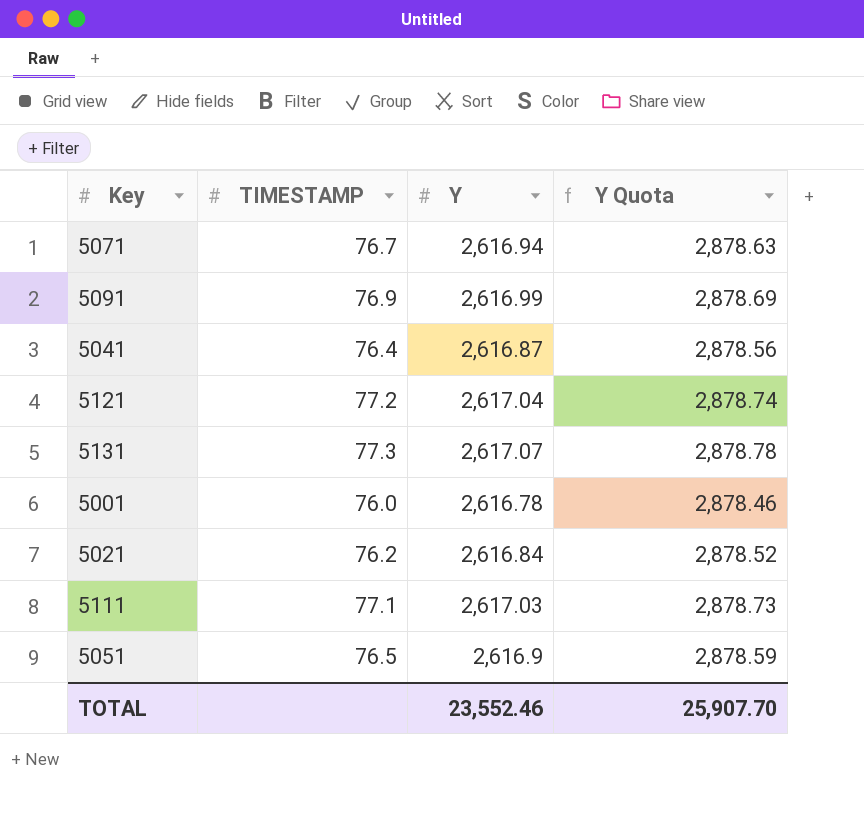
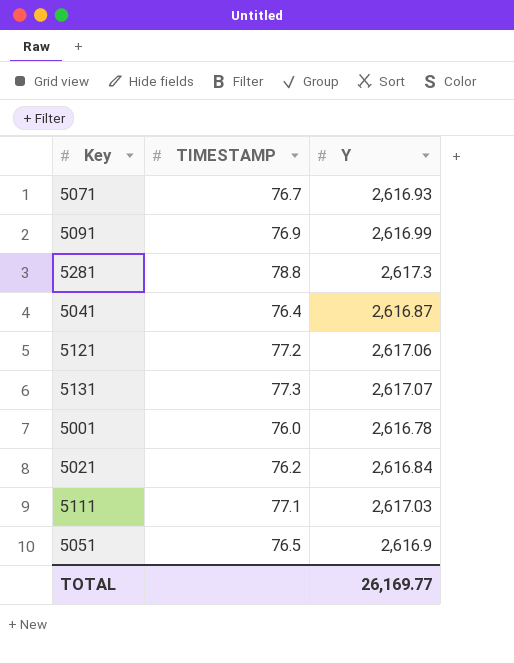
column Y Quota | formula: [Y] * 1.1 -> none
5071 | Y: 2,616.94 -> 2,616.93
row 5281: none -> 78.8 | 2,617.3
5121 | Y: 2,617.04 -> 2,617.06
TOTAL | Y: 23,552.46 -> 26,169.77

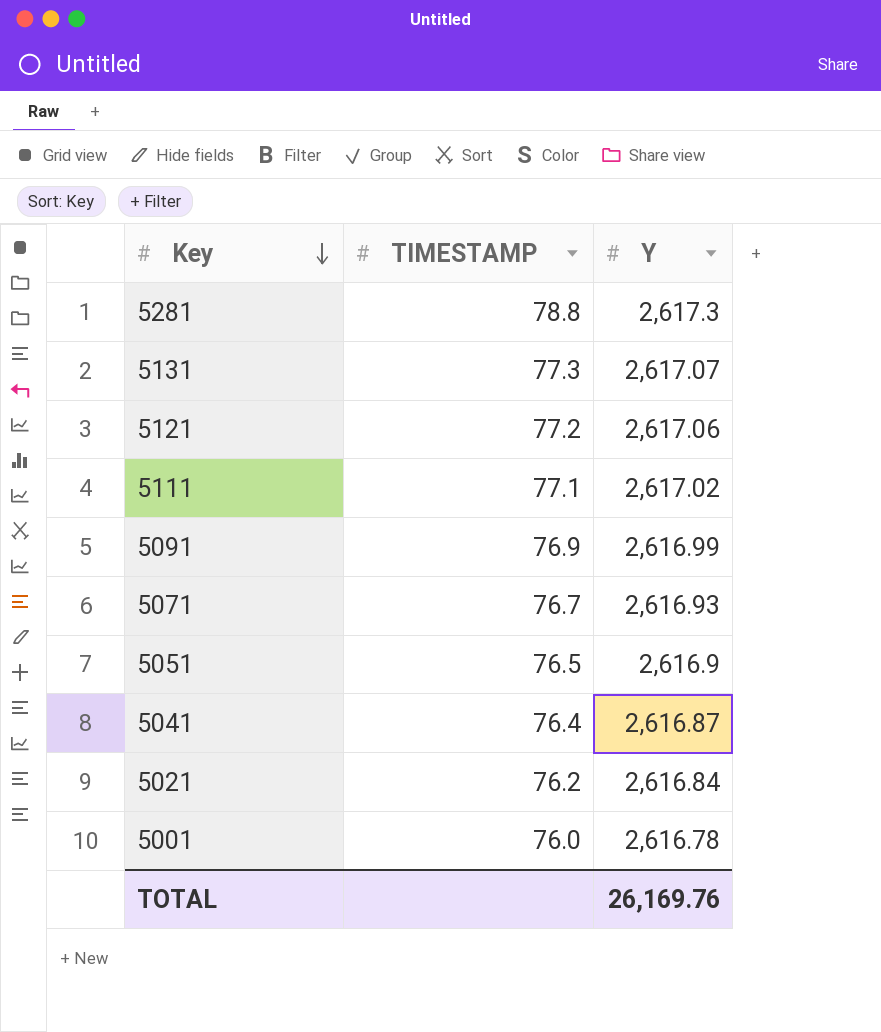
row order: none -> Key descending
5111 | Y: 2,617.03 -> 2,617.02
TOTAL | Y: 26,169.77 -> 26,169.76

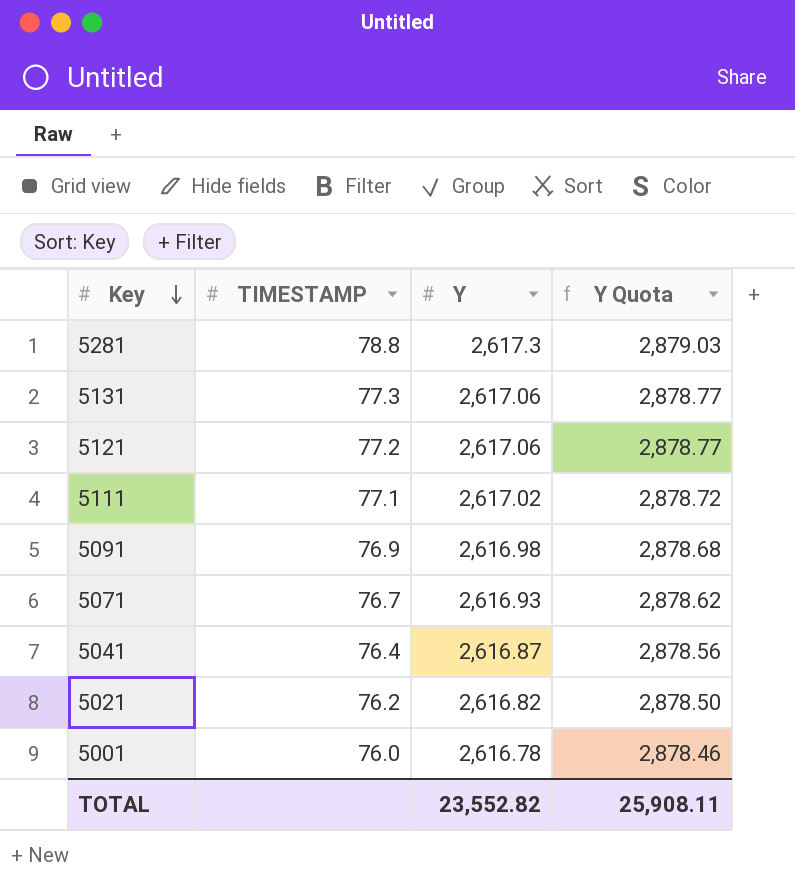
column Y Quota | formula: none -> [Y] * 1.1
row 5051: 76.5 | 2,616.9 -> none
5131 | Y: 2,617.07 -> 2,617.06
5091 | Y: 2,616.99 -> 2,616.98
5021 | Y: 2,616.84 -> 2,616.82
TOTAL | Y: 26,169.76 -> 23,552.82

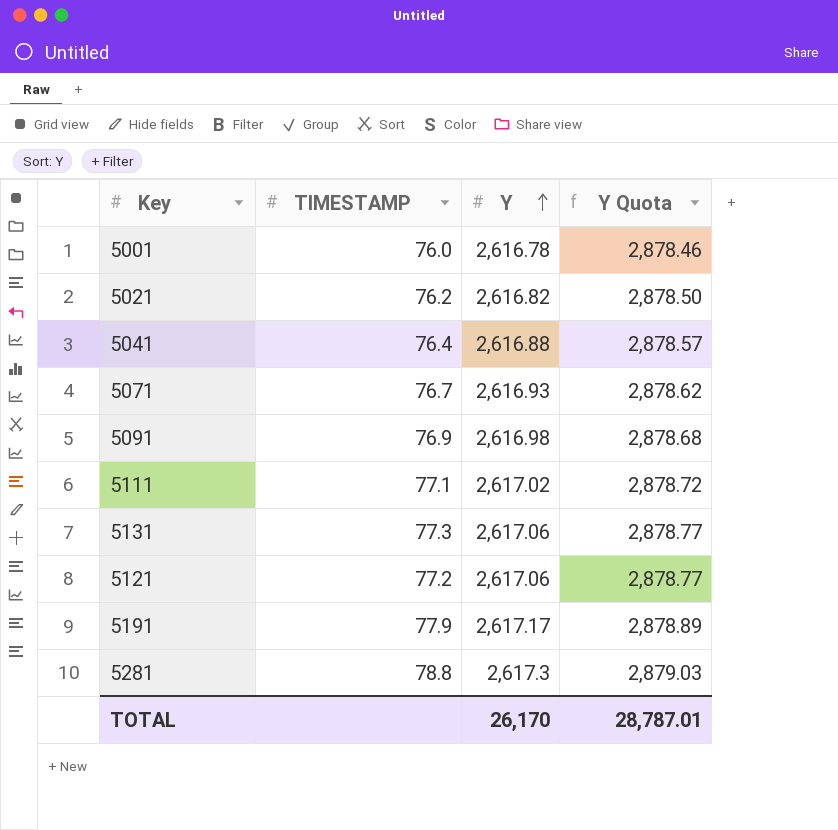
row order: Key descending -> Y ascending
5041 | Y: 2,616.87 -> 2,616.88
5041 | Y Quota: 2,878.56 -> 2,878.57
row 5191: none -> 77.9 | 2,617.17 | 2,878.89
TOTAL | Y: 23,552.82 -> 26,170
TOTAL | Y Quota: 25,908.11 -> 28,787.01

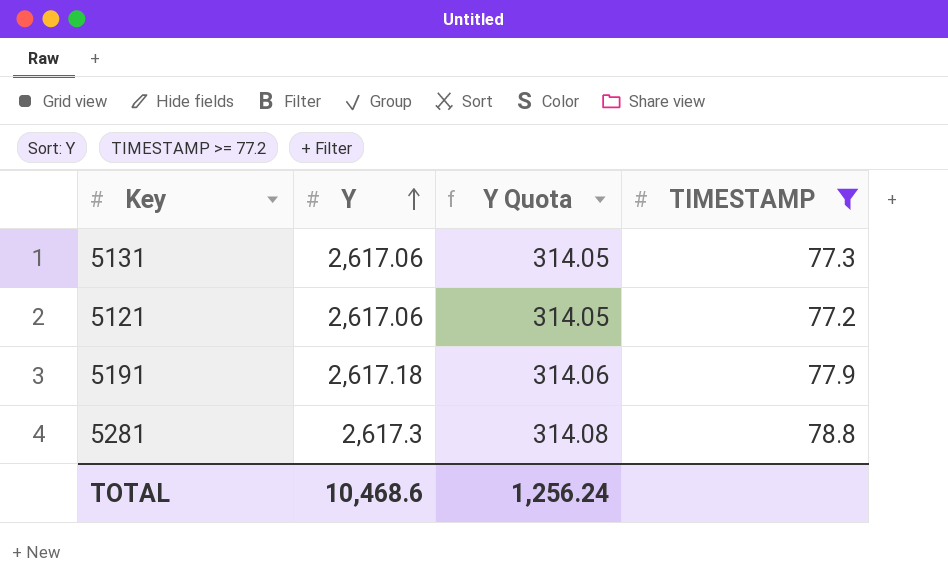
filter: none -> TIMESTAMP >= 77.2
column Y Quota | formula: [Y] * 1.1 -> [Y] * 0.12
column TIMESTAMP | position: 2 -> 4
5191 | Y: 2,617.17 -> 2,617.18
TOTAL | Y: 26,170 -> 10,468.6
TOTAL | Y Quota: 28,787.01 -> 1,256.24

